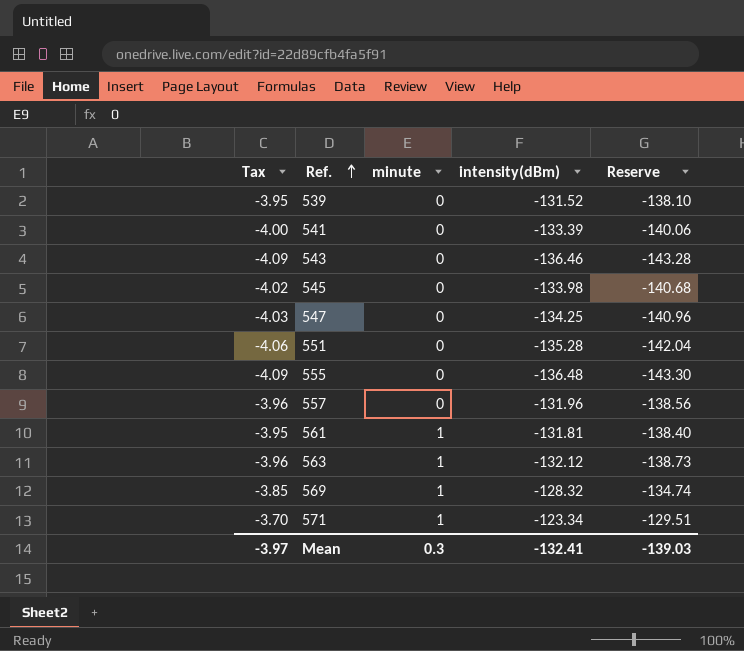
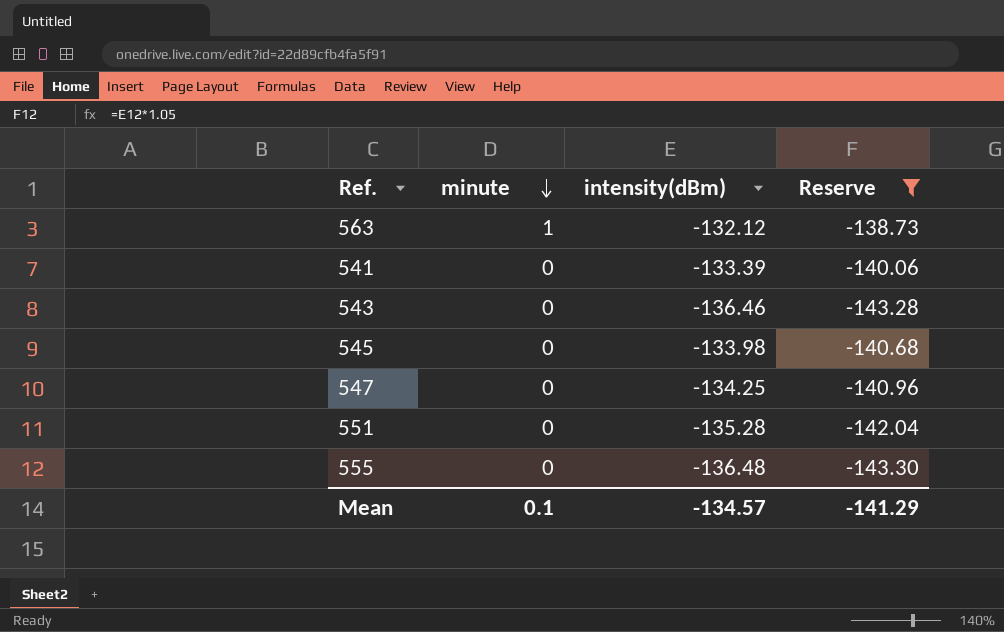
filter: none -> Reserve <= -138.73
row order: Ref. ascending -> minute descending
column Tax | formula: [intensity(dBm)] * 0.03 -> none
Mean | minute: 0.3 -> 0.1
Mean | intensity(dBm): -132.41 -> -134.57
Mean | Reserve: -139.03 -> -141.29

